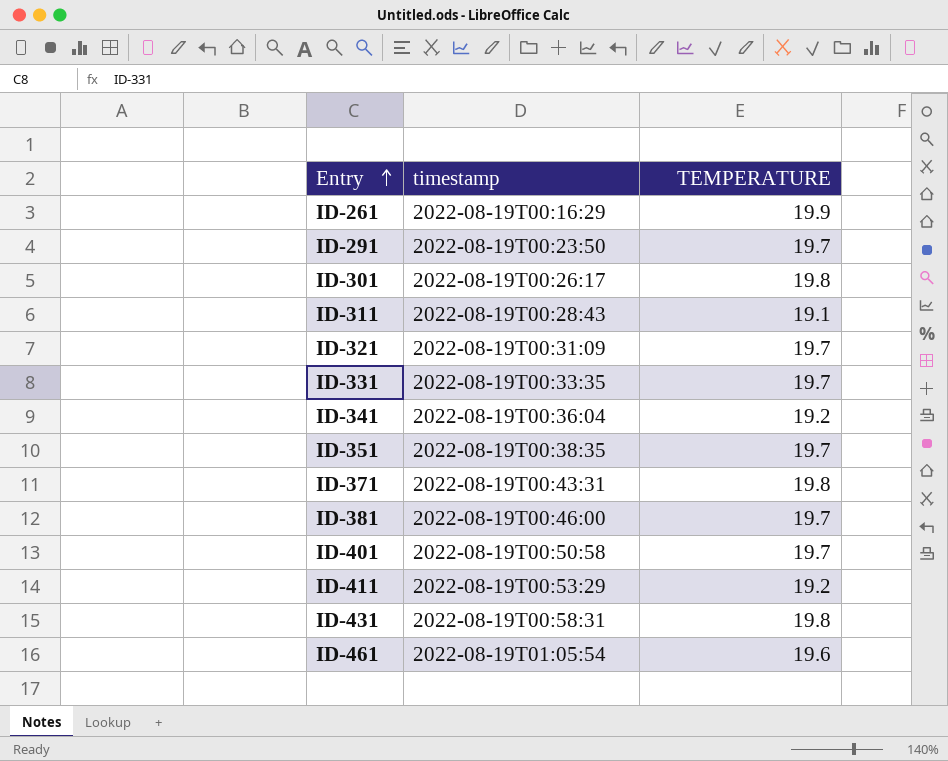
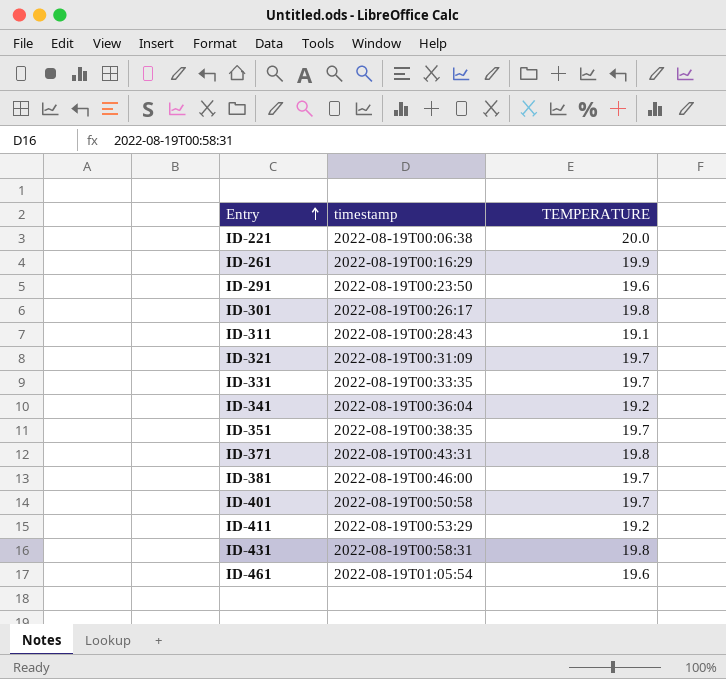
row ID-221: none -> 2022-08-19T00:06:38 | 20.0
ID-291 | TEMPERATURE: 19.7 -> 19.6

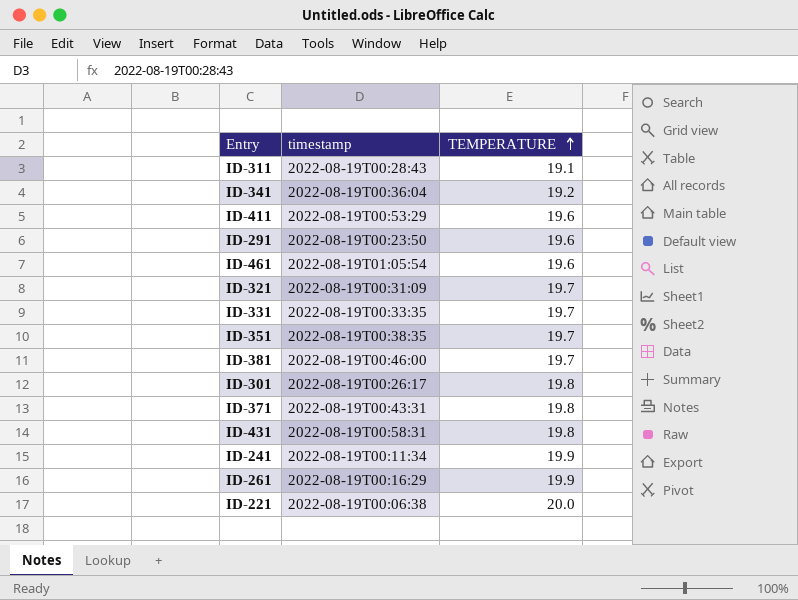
row order: Entry ascending -> TEMPERATURE ascending
row ID-401: 2022-08-19T00:50:58 | 19.7 -> none
ID-411 | TEMPERATURE: 19.2 -> 19.6
row ID-241: none -> 2022-08-19T00:11:34 | 19.9

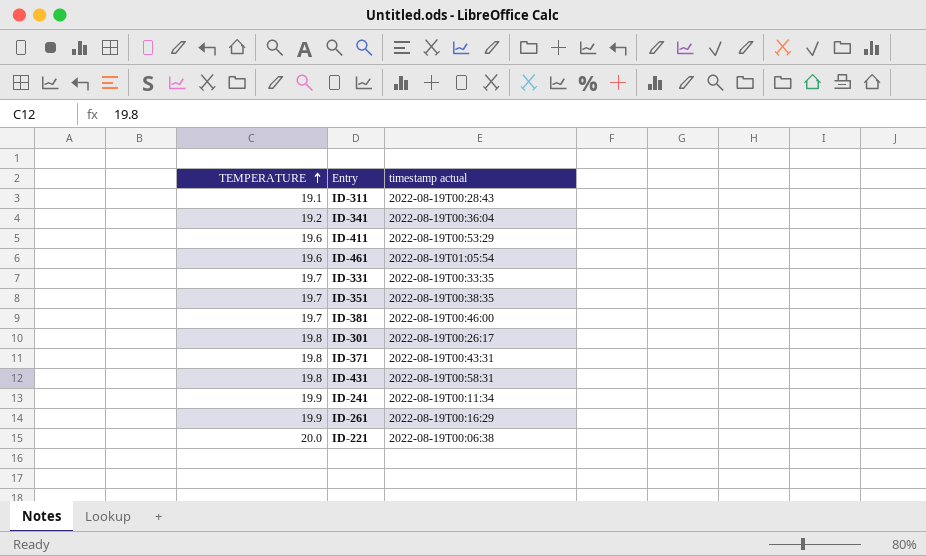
column TEMPERATURE | position: 3 -> 1
column name: timestamp -> timestamp actual
row ID-291: 2022-08-19T00:23:50 | 19.6 -> none
row ID-321: 2022-08-19T00:31:09 | 19.7 -> none

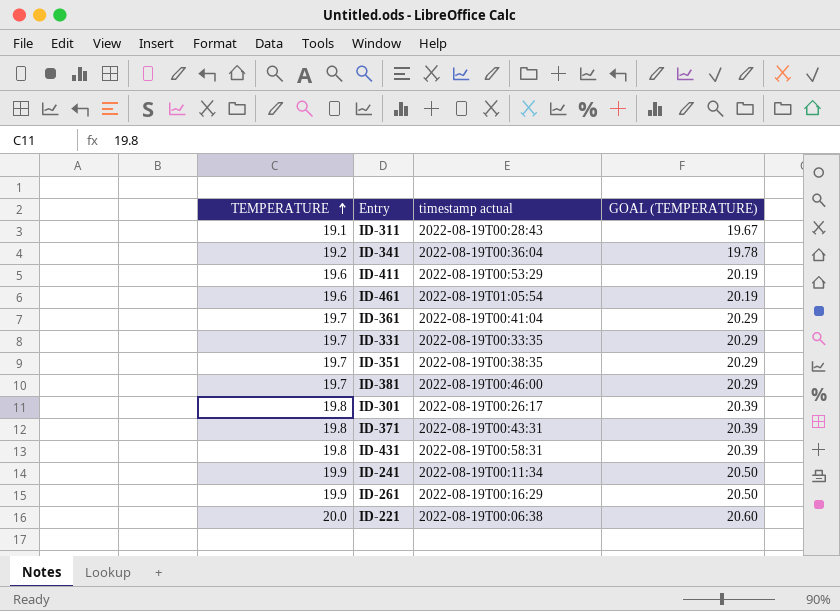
column GOAL (TEMPERATURE) | formula: none -> [TEMPERATURE] * 1.03
row ID-361: none -> 19.7 | 2022-08-19T00:41:04 | 20.29

